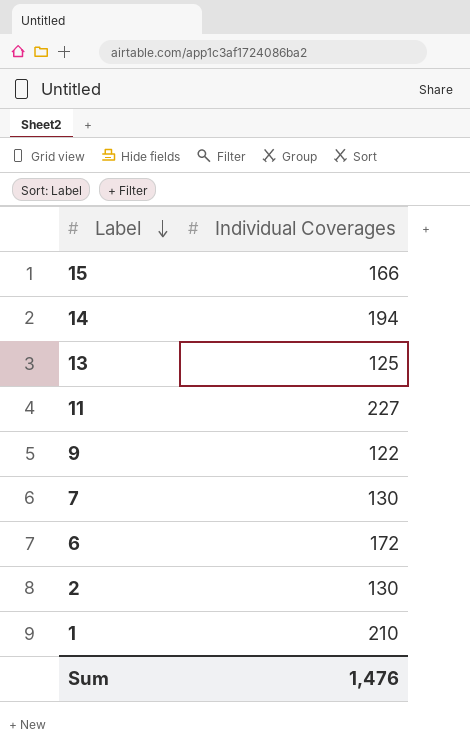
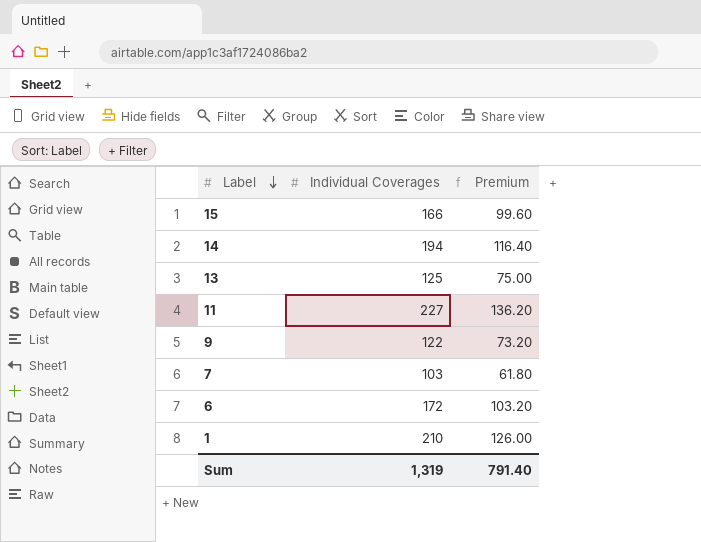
column Premium | formula: none -> [Individual Coverages] * 0.6
row 2: 130 -> none
7 | Individual Coverages: 130 -> 103
Sum | Individual Coverages: 1,476 -> 1,319

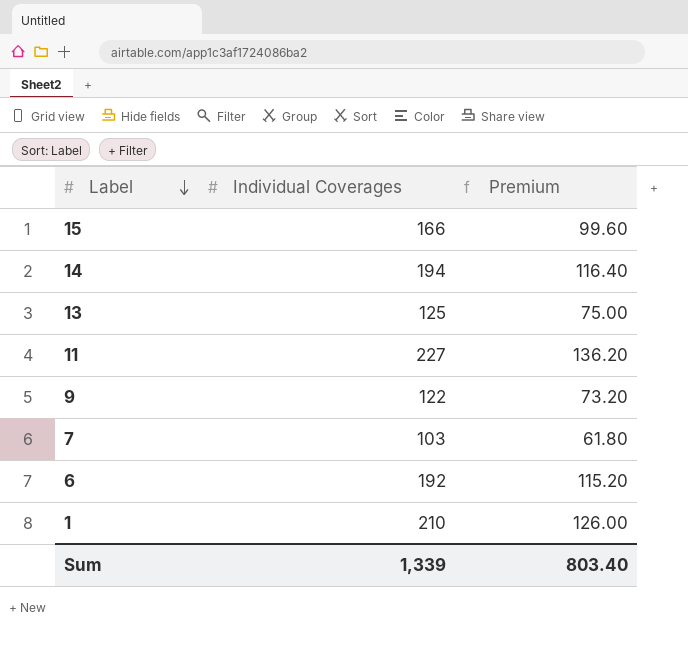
6 | Individual Coverages: 172 -> 192
6 | Premium: 103.20 -> 115.20
Sum | Individual Coverages: 1,319 -> 1,339
Sum | Premium: 791.40 -> 803.40

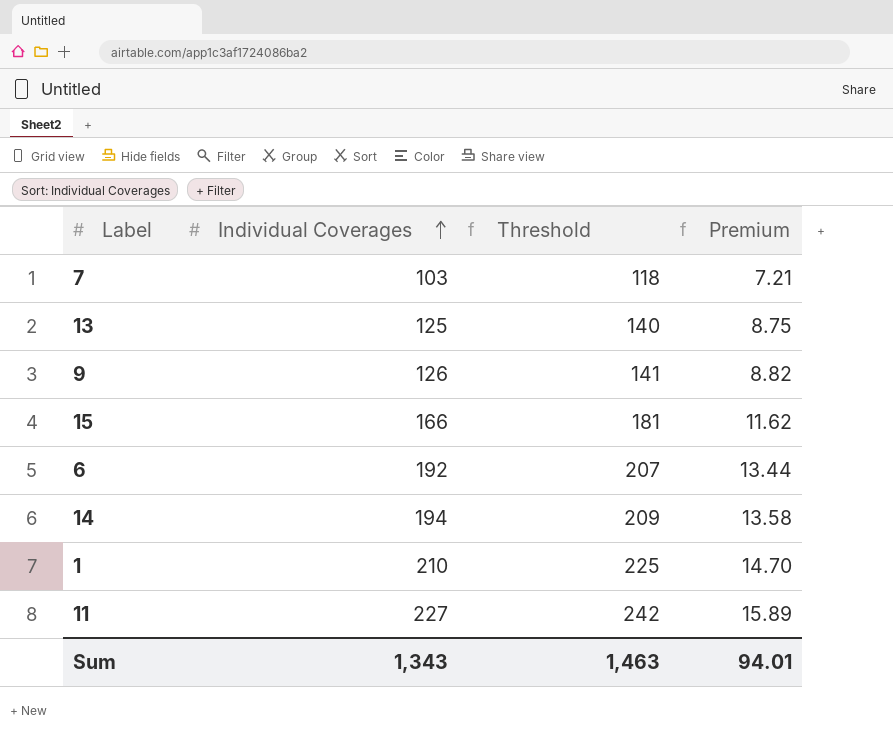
row order: Label descending -> Individual Coverages ascending
column Threshold | formula: none -> [Individual Coverages] + 15
column Premium | formula: [Individual Coverages] * 0.6 -> [Individual Coverages] * 0.07
9 | Individual Coverages: 122 -> 126
Sum | Individual Coverages: 1,339 -> 1,343
Sum | Premium: 803.40 -> 94.01

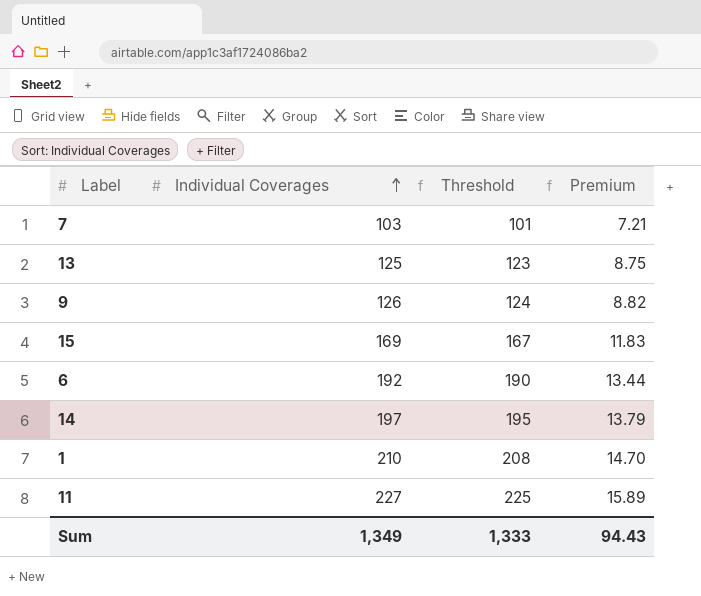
column Threshold | formula: [Individual Coverages] + 15 -> [Individual Coverages] - 2
15 | Individual Coverages: 166 -> 169
15 | Premium: 11.62 -> 11.83
14 | Individual Coverages: 194 -> 197
14 | Premium: 13.58 -> 13.79
Sum | Individual Coverages: 1,343 -> 1,349
Sum | Threshold: 1,463 -> 1,333
Sum | Premium: 94.01 -> 94.43

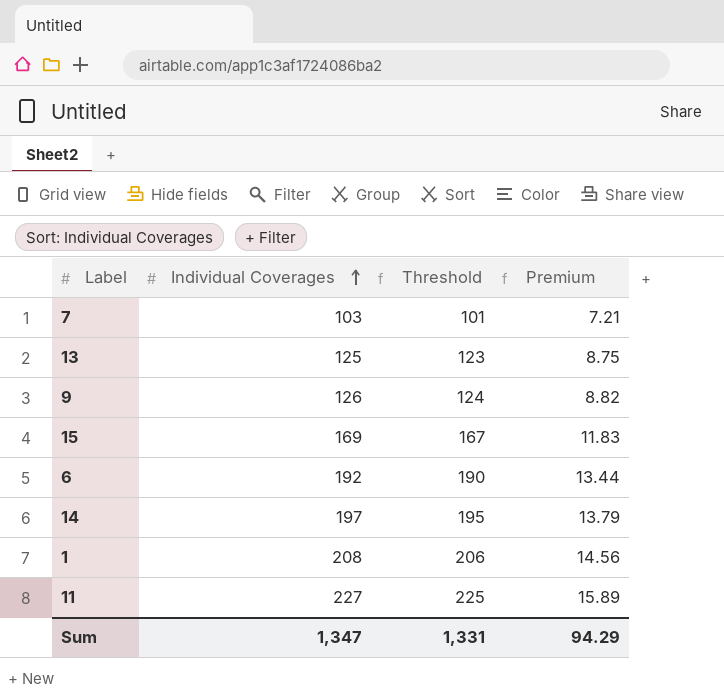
1 | Individual Coverages: 210 -> 208
1 | Threshold: 208 -> 206
1 | Premium: 14.70 -> 14.56
Sum | Individual Coverages: 1,349 -> 1,347
Sum | Threshold: 1,333 -> 1,331
Sum | Premium: 94.43 -> 94.29

